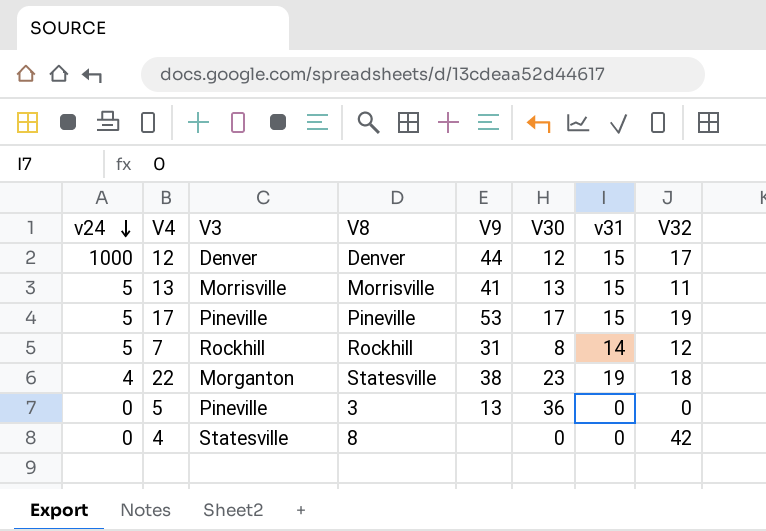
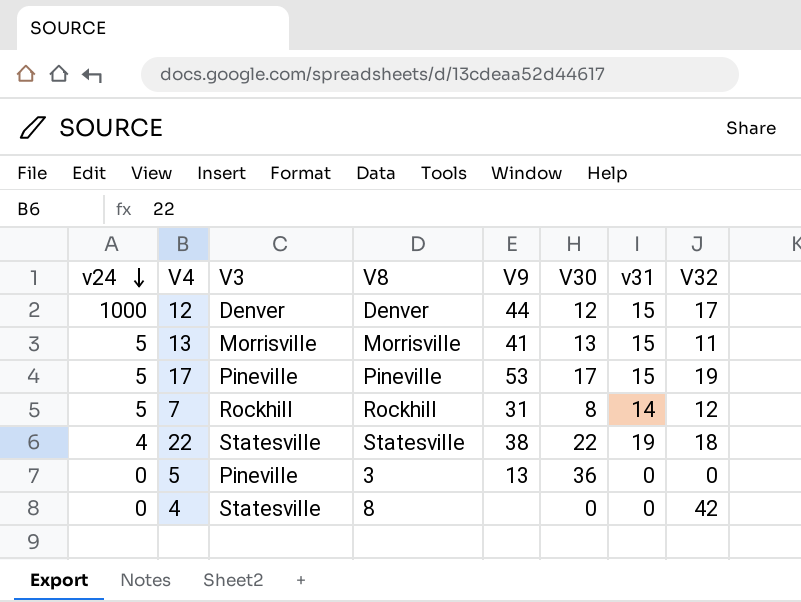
22 | V3: Morganton -> Statesville
22 | V30: 23 -> 22

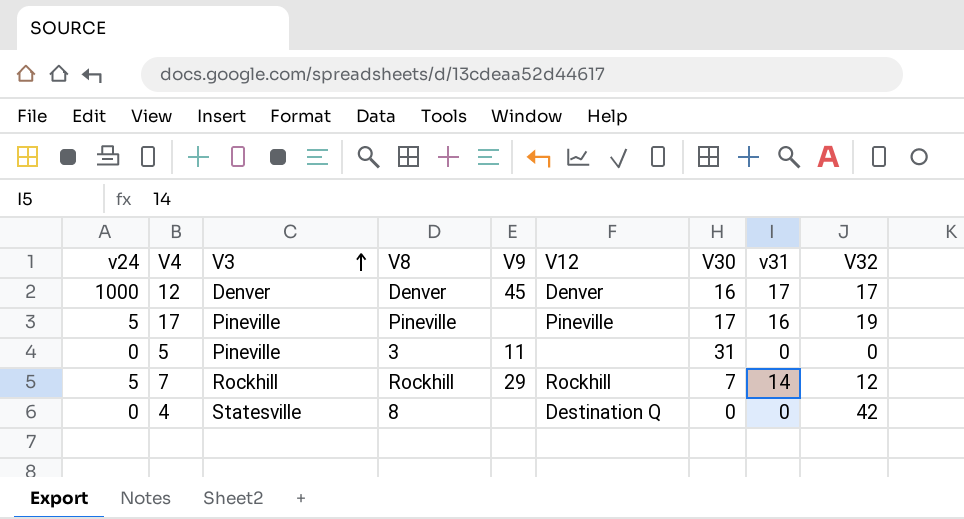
row order: v24 descending -> V3 ascending
column V12 | position: none -> 6
row 13: 5 | Morrisville | Morrisville | 41 | 13 | 15 | 11 -> none
row 22: 4 | Statesville | Statesville | 38 | 22 | 19 | 18 -> none
12 | V9: 44 -> 45
12 | V30: 12 -> 16
12 | v31: 15 -> 17
17 | V9: 53 -> none
17 | v31: 15 -> 16
5 | V9: 13 -> 11
5 | V30: 36 -> 31
7 | V9: 31 -> 29
7 | V30: 8 -> 7

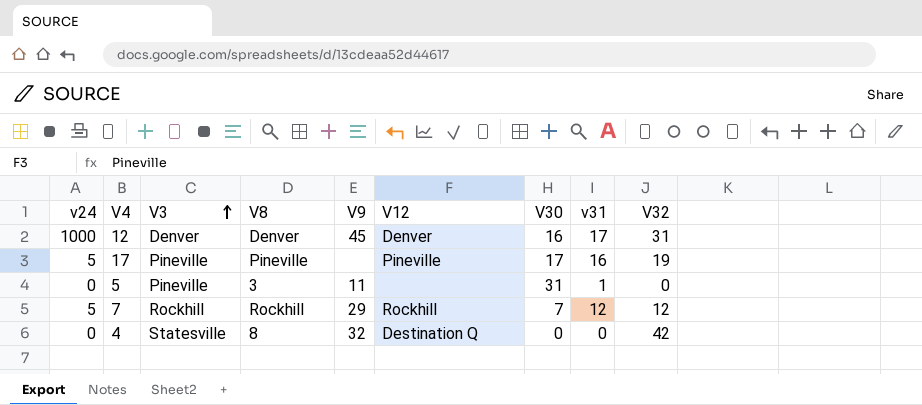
12 | V32: 17 -> 31
5 | v31: 0 -> 1
7 | v31: 14 -> 12
4 | V9: none -> 32

